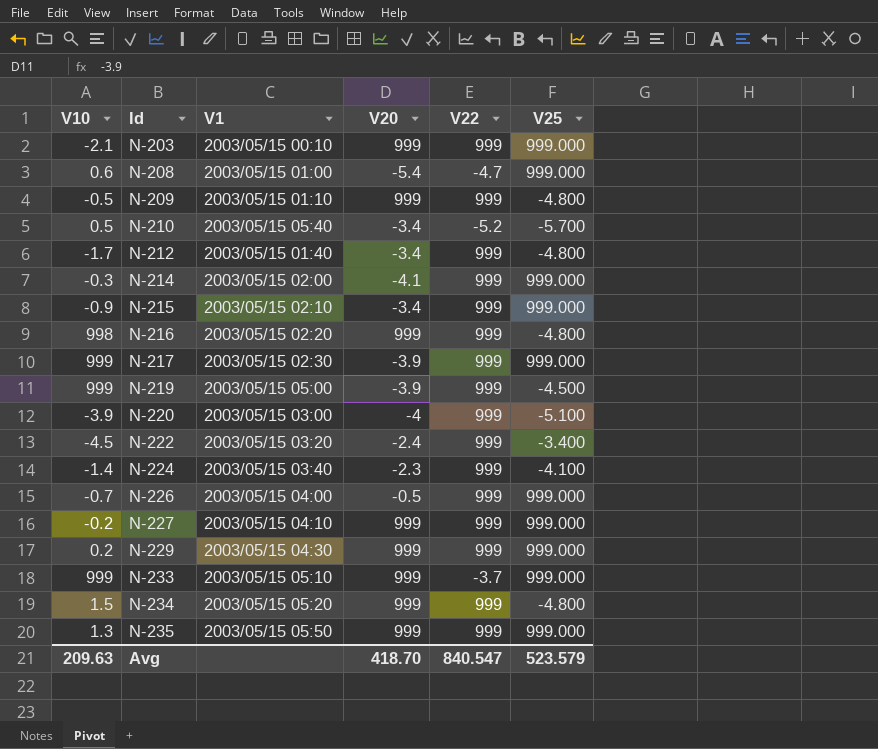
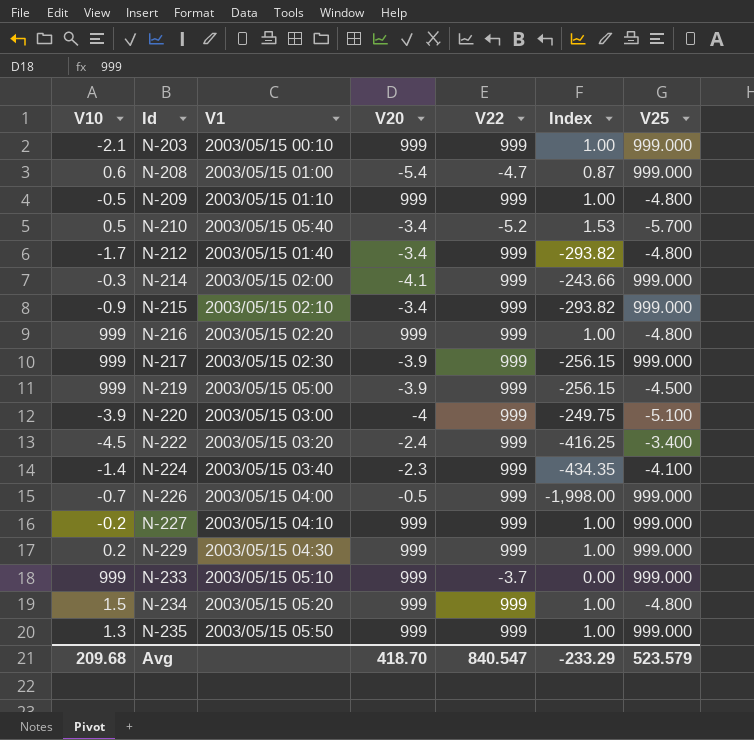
column Index | formula: none -> [V22] / [V20]
N-216 | V10: 998 -> 999
Avg | V10: 209.63 -> 209.68

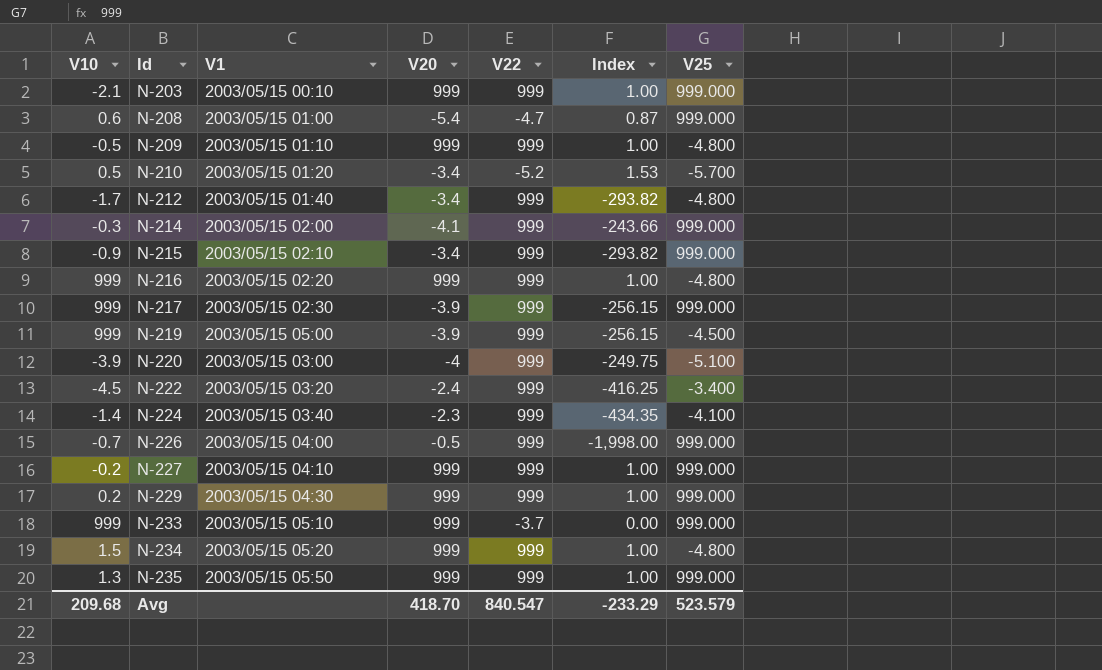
N-210 | V1: 2003/05/15 05:40 -> 2003/05/15 01:20

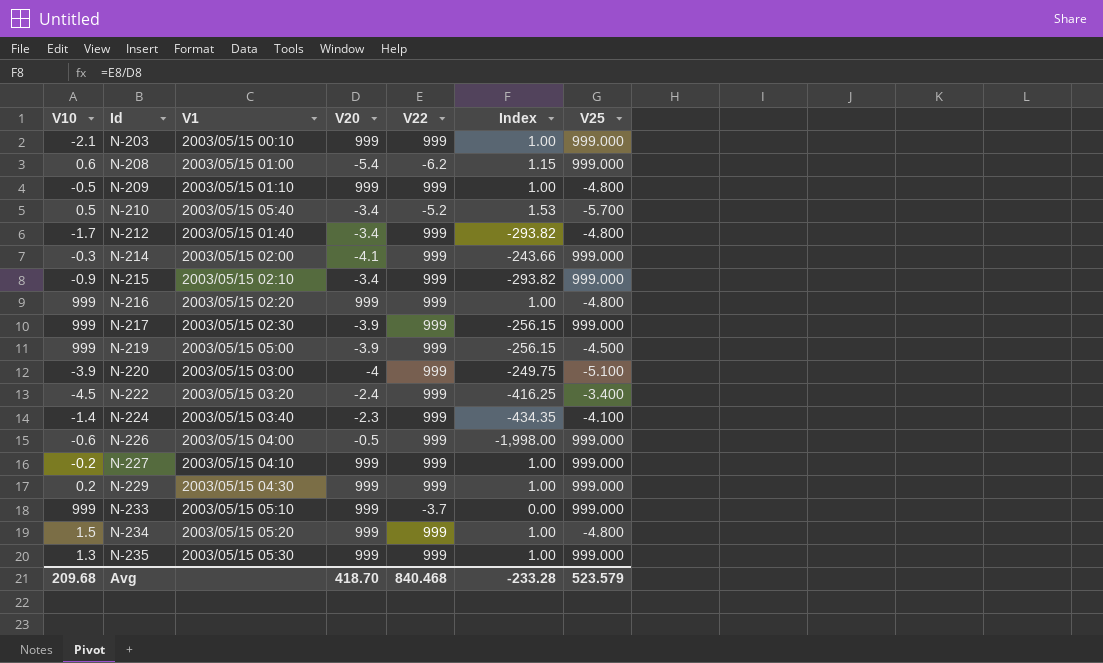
N-208 | V22: -4.7 -> -6.2
N-208 | Index: 0.87 -> 1.15
N-210 | V1: 2003/05/15 01:20 -> 2003/05/15 05:40
N-226 | V10: -0.7 -> -0.6
N-235 | V1: 2003/05/15 05:50 -> 2003/05/15 05:30
Avg | V22: 840.547 -> 840.468
Avg | Index: -233.29 -> -233.28

